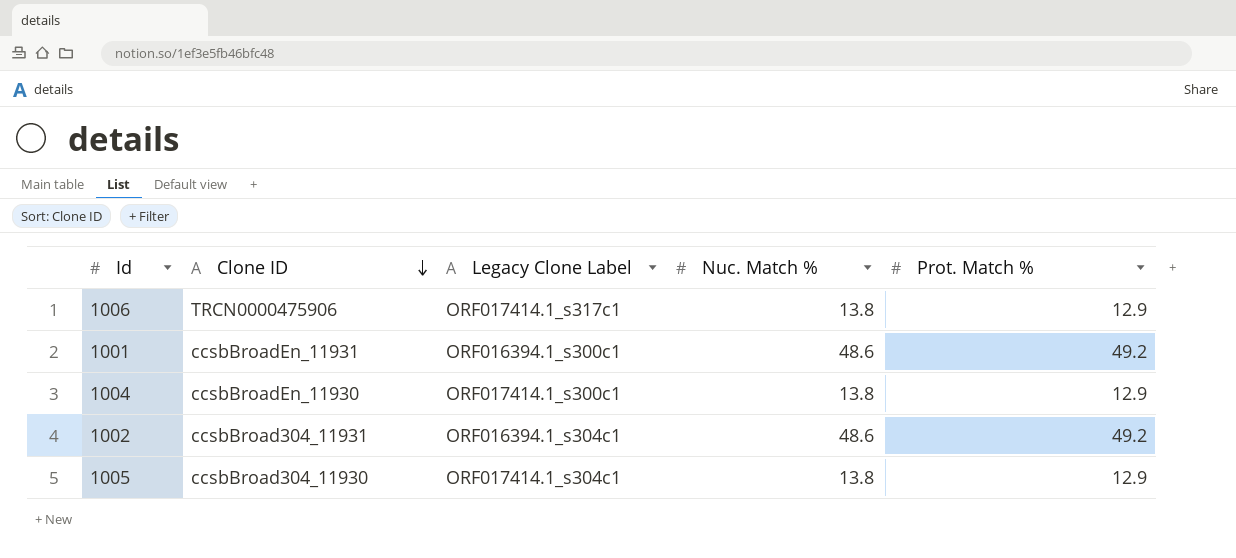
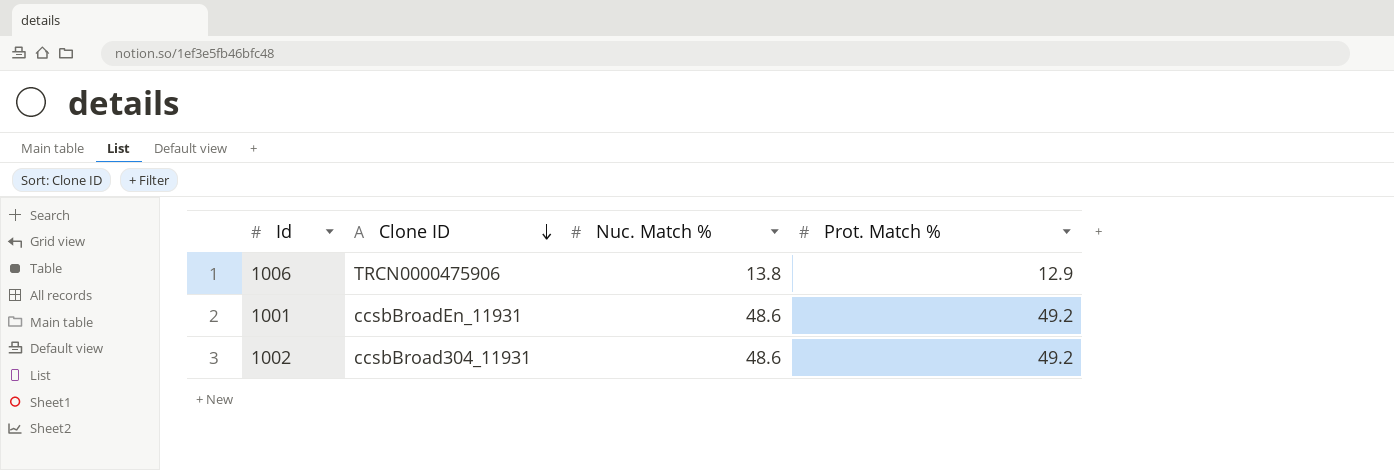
column Legacy Clone Label | position: 3 -> none
row 1004: ccsbBroadEn_11930 | ORF017414.1_s300c1 | 13.8 | 12.9 -> none
row 1005: ccsbBroad304_11930 | ORF017414.1_s304c1 | 13.8 | 12.9 -> none

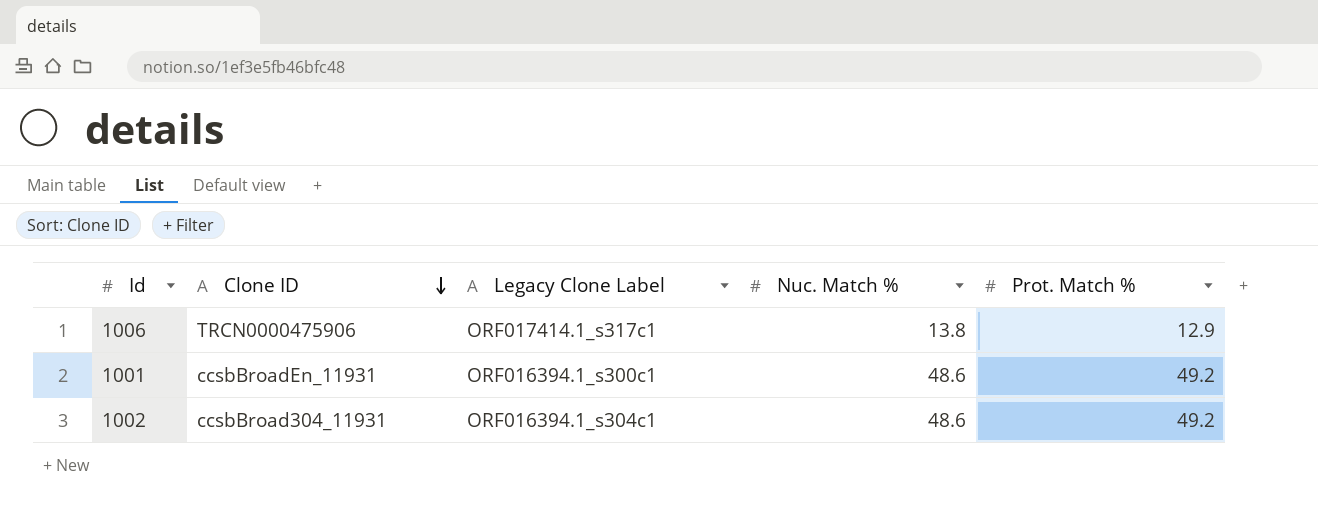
column Legacy Clone Label | position: none -> 3

